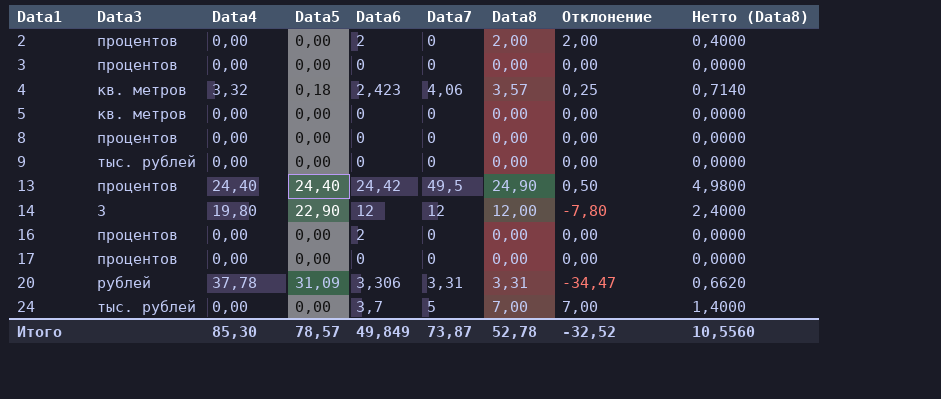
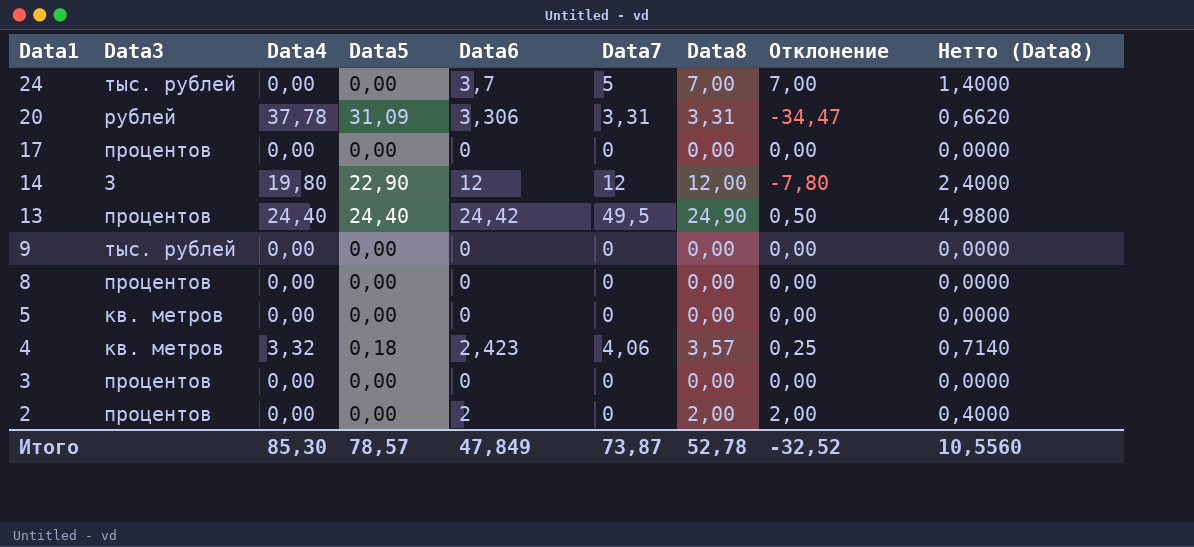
row order: Data1 ascending -> Data1 descending
row 16: процентов | 0,00 | 0,00 | 2 | 0 | 0,00 | 0,00 | 0,0000 -> none
Итого | Data6: 49,849 -> 47,849

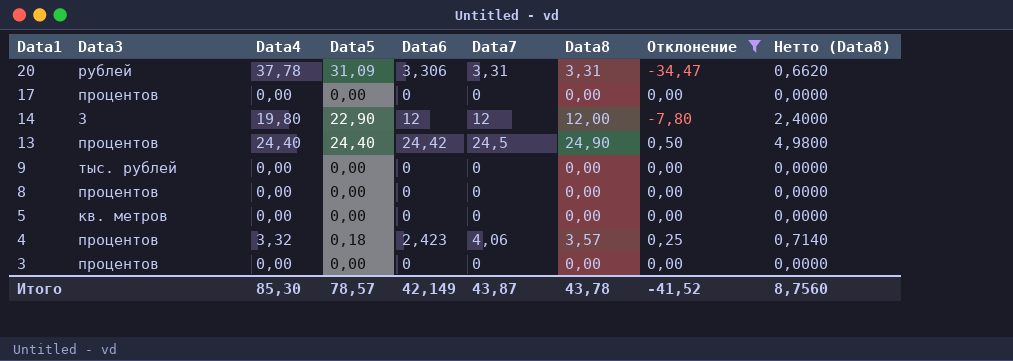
filter: none -> Отклонение <= 0,50
13 | Data7: 49,5 -> 24,5
4 | Data3: кв. метров -> процентов
Итого | Data6: 47,849 -> 42,149
Итого | Data7: 73,87 -> 43,87
Итого | Data8: 52,78 -> 43,78
Итого | Отклонение: -32,52 -> -41,52
Итого | Нетто (Data8): 10,5560 -> 8,7560

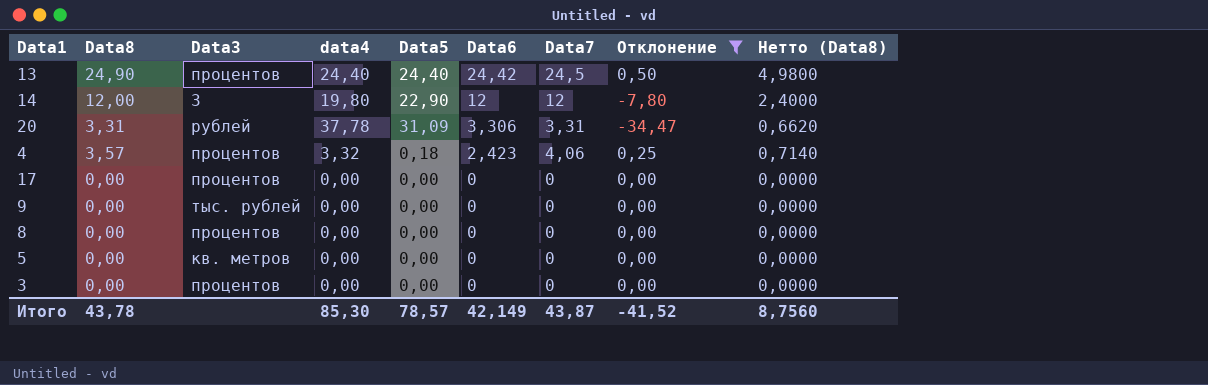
row order: Data1 descending -> Data6 descending
column Data8 | position: 7 -> 2
column name: Data4 -> data4

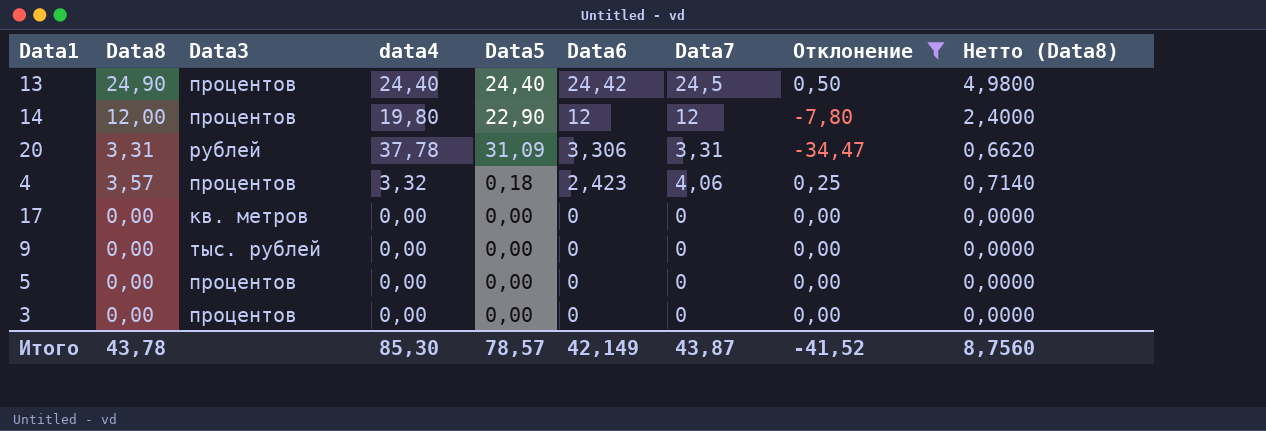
row 8: 0,00 | процентов | 0,00 | 0,00 | 0 | 0 | 0,00 | 0,0000 -> none
14 | Data3: 3 -> процентов
17 | Data3: процентов -> кв. метров
5 | Data3: кв. метров -> процентов

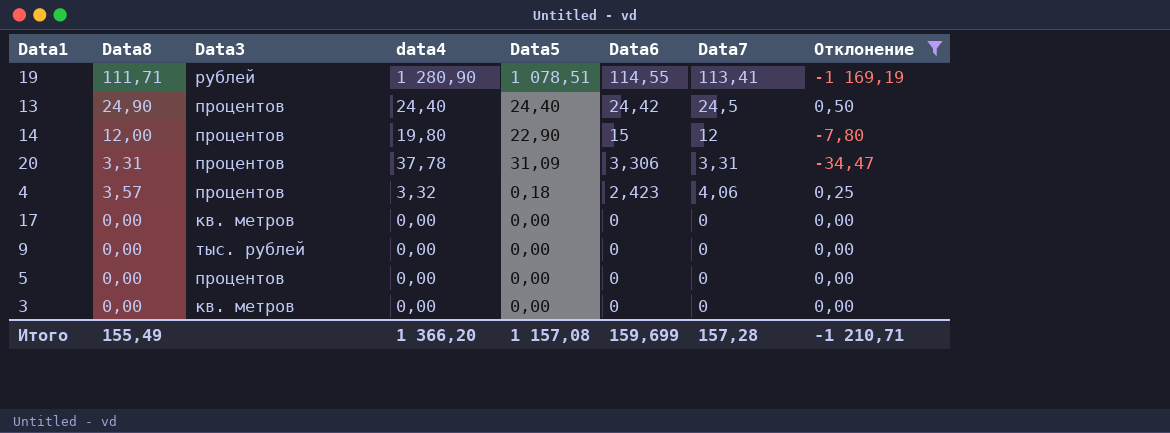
column Нетто (Data8) | formula: [Data8] * 0,2 -> none
row 19: none -> 111,71 | рублей | 1 280,90 | 1 078,51 | 114,55 | 113,41 | -1 169,19
14 | Data6: 12 -> 15
20 | Data3: рублей -> процентов
3 | Data3: процентов -> кв. метров
Итого | Data8: 43,78 -> 155,49
Итого | data4: 85,30 -> 1 366,20
Итого | Data5: 78,57 -> 1 157,08
Итого | Data6: 42,149 -> 159,699
Итого | Data7: 43,87 -> 157,28
Итого | Отклонение: -41,52 -> -1 210,71

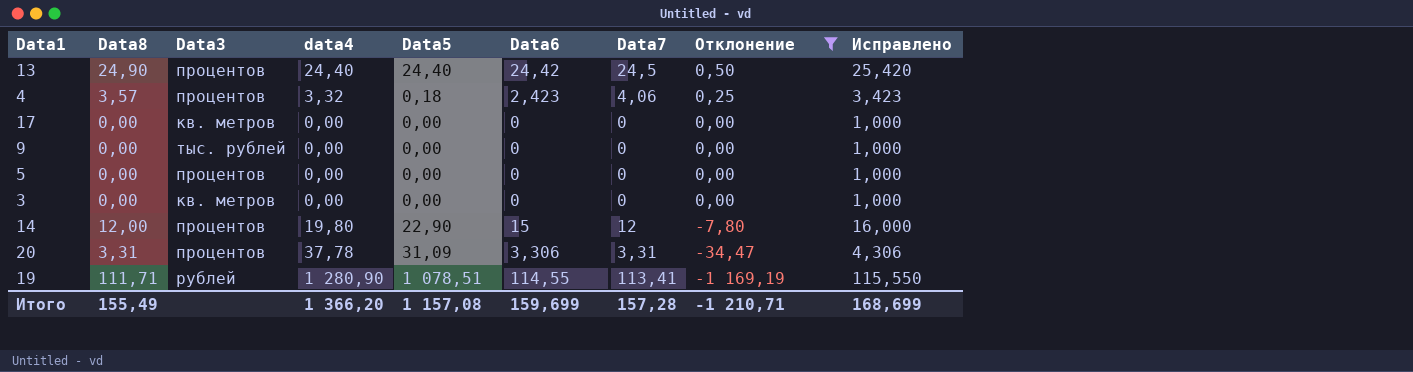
row order: Data6 descending -> Отклонение descending
column Исправлено | formula: none -> [Data6] + 1

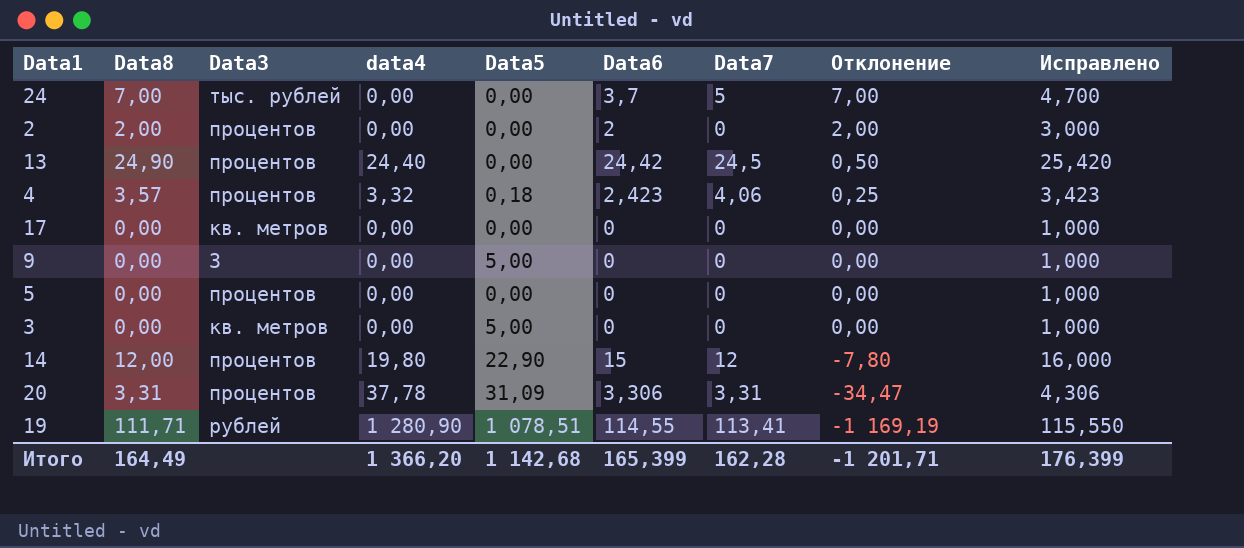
filter: Отклонение <= 0,50 -> none
13 | Data5: 24,40 -> 0,00
9 | Data3: тыс. рублей -> 3
9 | Data5: 0,00 -> 5,00
3 | Data5: 0,00 -> 5,00
Итого | Data8: 155,49 -> 164,49
Итого | Data5: 1 157,08 -> 1 142,68
Итого | Data6: 159,699 -> 165,399
Итого | Data7: 157,28 -> 162,28
Итого | Отклонение: -1 210,71 -> -1 201,71
Итого | Исправлено: 168,699 -> 176,399

